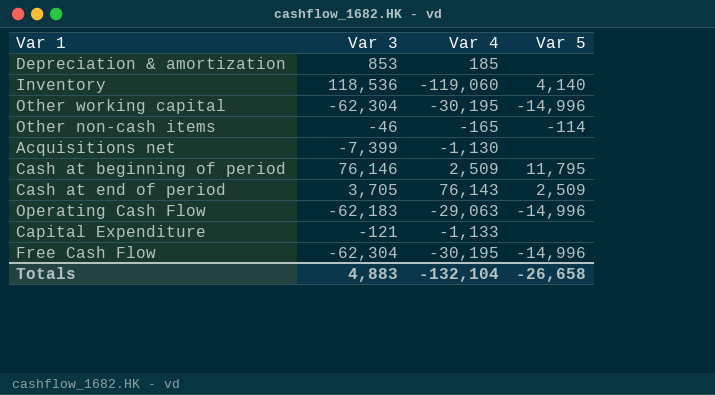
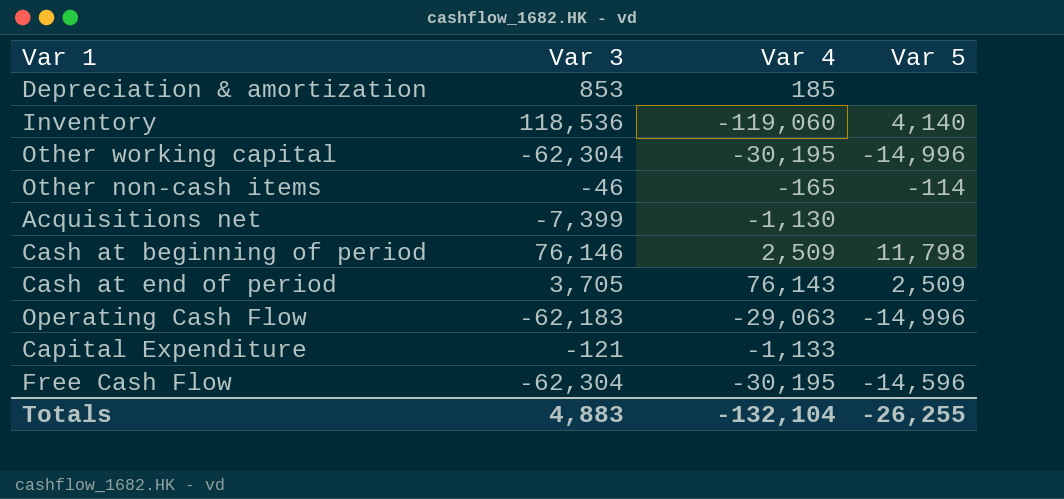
Cash at beginning of period | Var 5: 11,795 -> 11,798
Free Cash Flow | Var 5: -14,996 -> -14,596
Totals | Var 5: -26,658 -> -26,255

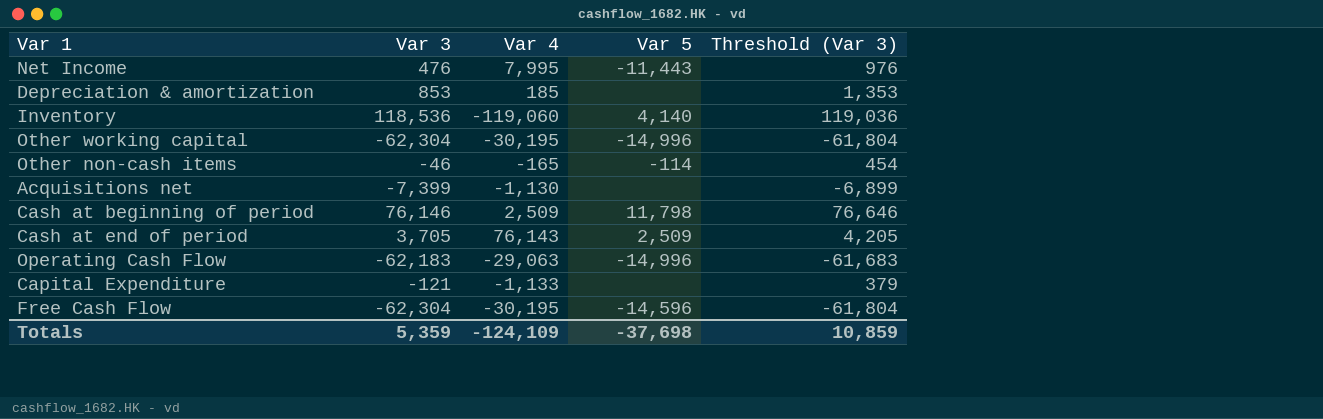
column Threshold (Var 3) | formula: none -> [Var 3] + 500
row Net Income: none -> 476 | 7,995 | -11,443 | 976
Totals | Var 3: 4,883 -> 5,359
Totals | Var 4: -132,104 -> -124,109
Totals | Var 5: -26,255 -> -37,698

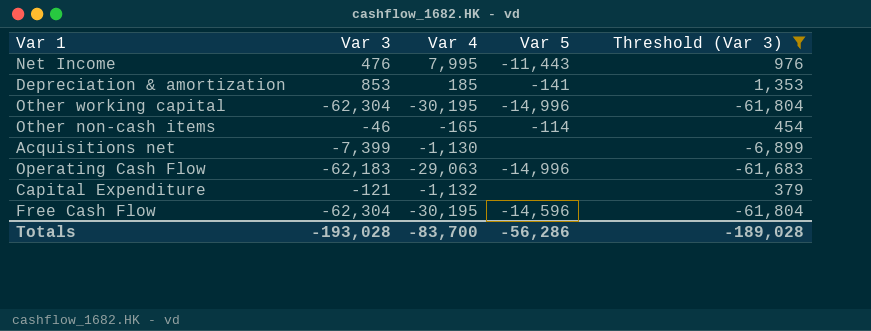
filter: none -> Threshold (Var 3) <= 1,353
Depreciation & amortization | Var 5: none -> -141
Capital Expenditure | Var 4: -1,133 -> -1,132
Totals | Var 3: 5,359 -> -193,028
Totals | Var 4: -124,109 -> -83,700
Totals | Var 5: -37,698 -> -56,286
Totals | Threshold (Var 3): 10,859 -> -189,028

